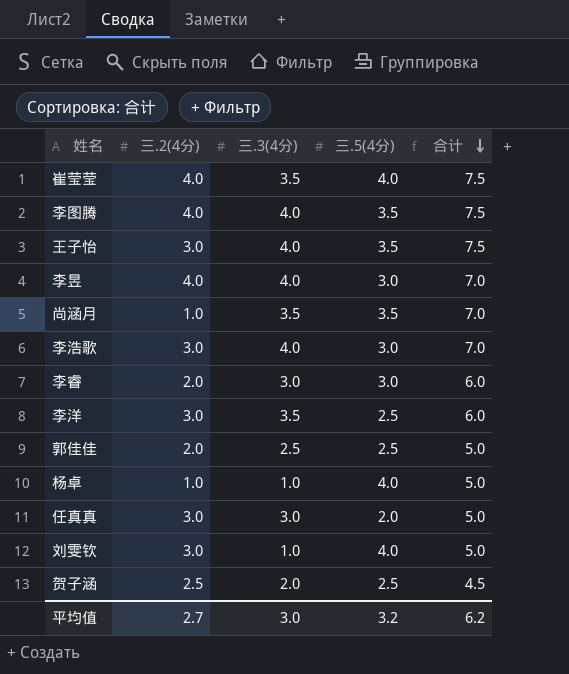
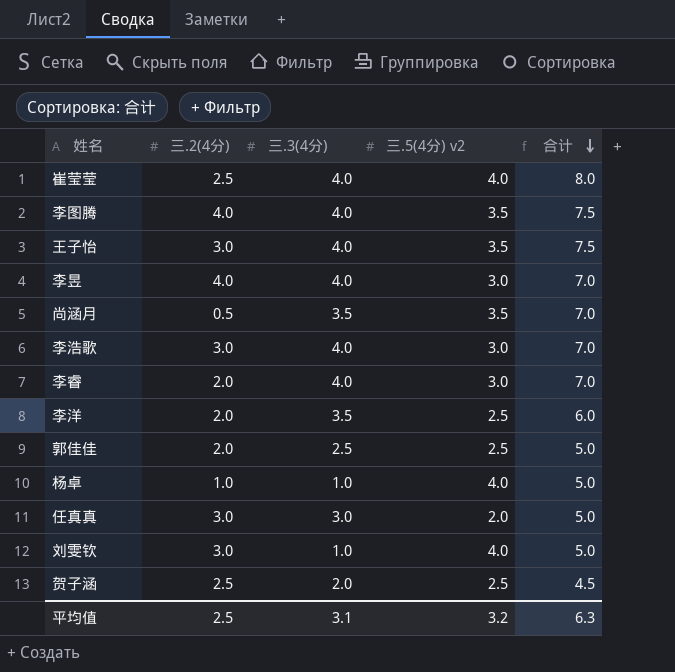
column name: 三.5(4分) -> 三.5(4分) v2
崔莹莹 | 三.2(4分): 4.0 -> 2.5
崔莹莹 | 三.3(4分): 3.5 -> 4.0
崔莹莹 | 合计: 7.5 -> 8.0
尚涵月 | 三.2(4分): 1.0 -> 0.5
李睿 | 三.3(4分): 3.0 -> 4.0
李睿 | 合计: 6.0 -> 7.0
李洋 | 三.2(4分): 3.0 -> 2.0
平均值 | 三.2(4分): 2.7 -> 2.5
平均值 | 三.3(4分): 3.0 -> 3.1
平均值 | 合计: 6.2 -> 6.3

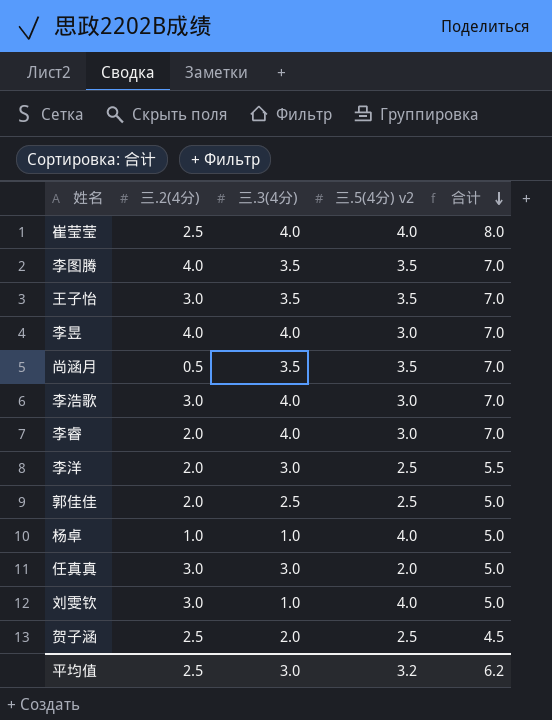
李图腾 | 三.3(4分): 4.0 -> 3.5
李图腾 | 合计: 7.5 -> 7.0
王子怡 | 三.3(4分): 4.0 -> 3.5
王子怡 | 合计: 7.5 -> 7.0
李洋 | 三.3(4分): 3.5 -> 3.0
李洋 | 合计: 6.0 -> 5.5
平均值 | 三.3(4分): 3.1 -> 3.0
平均值 | 合计: 6.3 -> 6.2

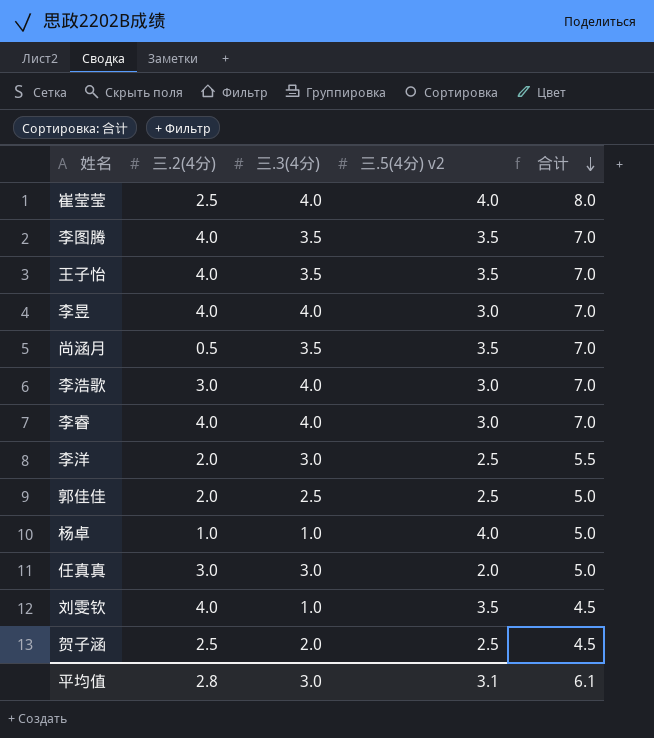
王子怡 | 三.2(4分): 3.0 -> 4.0
李睿 | 三.2(4分): 2.0 -> 4.0
刘雯钦 | 三.2(4分): 3.0 -> 4.0
刘雯钦 | 三.5(4分) v2: 4.0 -> 3.5
刘雯钦 | 合计: 5.0 -> 4.5
平均值 | 三.2(4分): 2.5 -> 2.8
平均值 | 三.5(4分) v2: 3.2 -> 3.1
平均值 | 合计: 6.2 -> 6.1

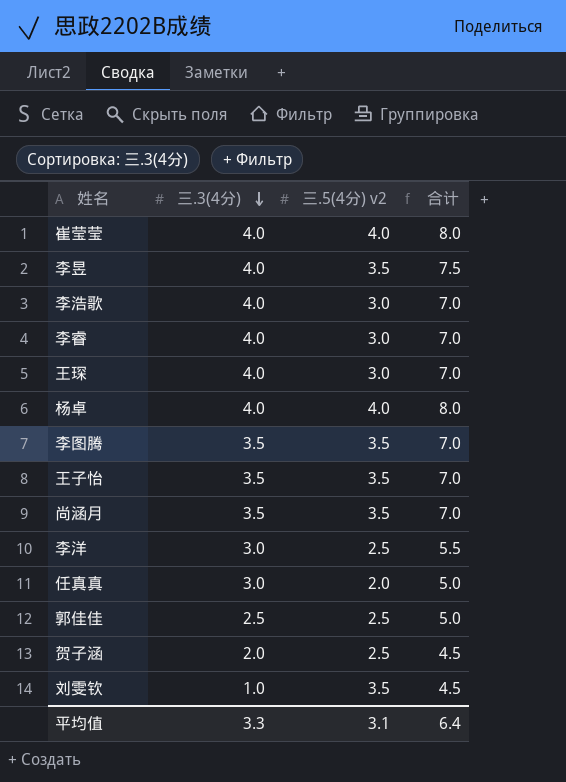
row order: 合计 descending -> 三.3(4分) descending
column 三.2(4分) | position: 2 -> none
李昱 | 三.5(4分) v2: 3.0 -> 3.5
李昱 | 合计: 7.0 -> 7.5
row 王琛: none -> 4.0 | 3.0 | 7.0
杨卓 | 三.3(4分): 1.0 -> 4.0
杨卓 | 合计: 5.0 -> 8.0
平均值 | 三.3(4分): 3.0 -> 3.3
平均值 | 合计: 6.1 -> 6.4

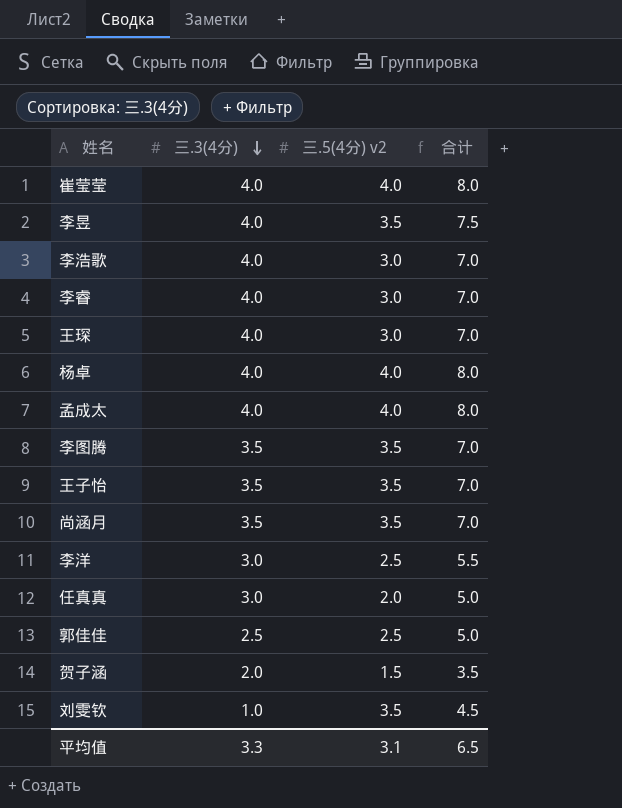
row 孟成太: none -> 4.0 | 4.0 | 8.0
贺子涵 | 三.5(4分) v2: 2.5 -> 1.5
贺子涵 | 合计: 4.5 -> 3.5
平均值 | 合计: 6.4 -> 6.5

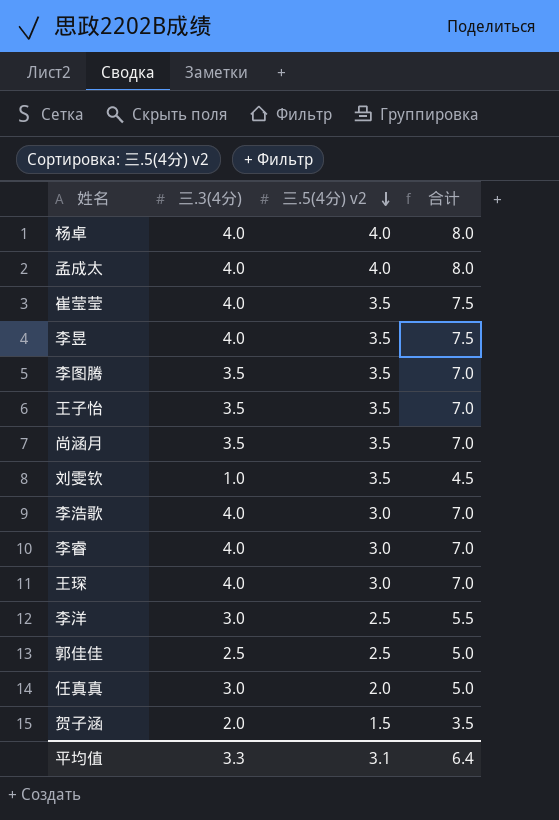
row order: 三.3(4分) descending -> 三.5(4分) v2 descending
崔莹莹 | 三.5(4分) v2: 4.0 -> 3.5
崔莹莹 | 合计: 8.0 -> 7.5
平均值 | 合计: 6.5 -> 6.4

